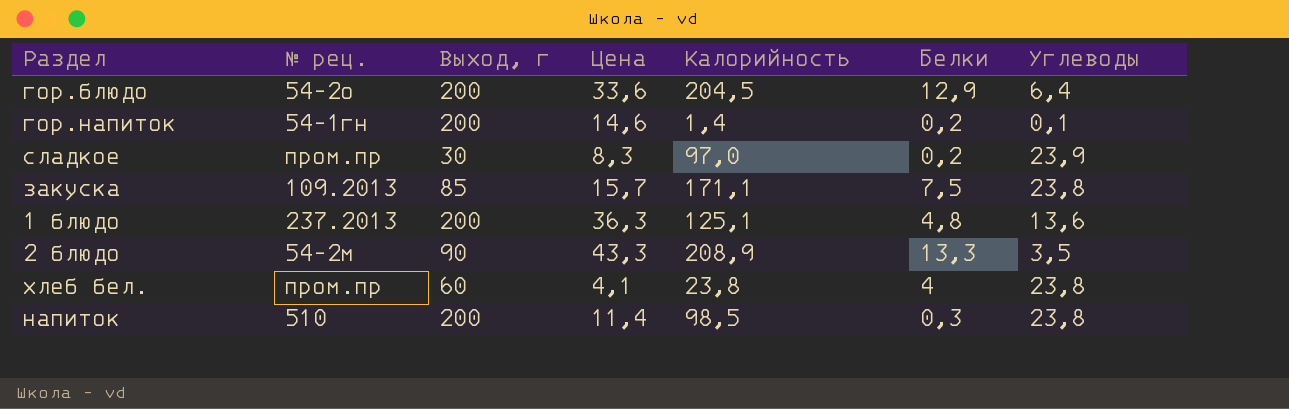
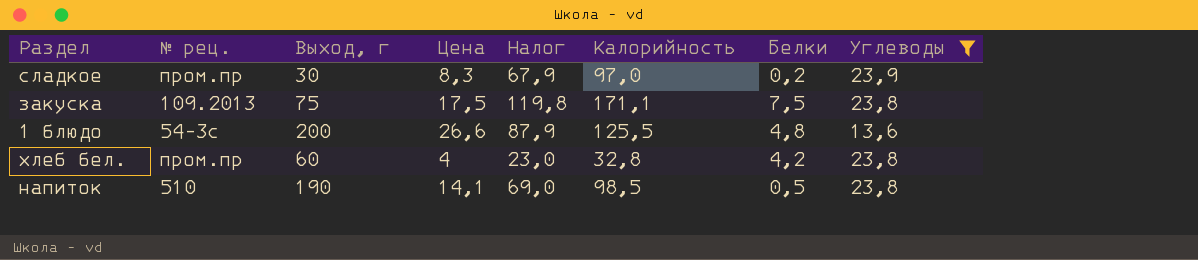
filter: none -> Углеводы >= 13,6
column Налог | formula: none -> [Калорийность] * 0,7
закуска | Выход, г: 85 -> 75
закуска | Цена: 15,7 -> 17,5
1 блюдо | № рец.: 237.2013 -> 54-3с
1 блюдо | Цена: 36,3 -> 26,6
1 блюдо | Калорийность: 125,1 -> 125,5
хлеб бел. | Цена: 4,1 -> 4
хлеб бел. | Калорийность: 23,8 -> 32,8
хлеб бел. | Белки: 4 -> 4,2
напиток | Выход, г: 200 -> 190
напиток | Цена: 11,4 -> 14,1
напиток | Белки: 0,3 -> 0,5

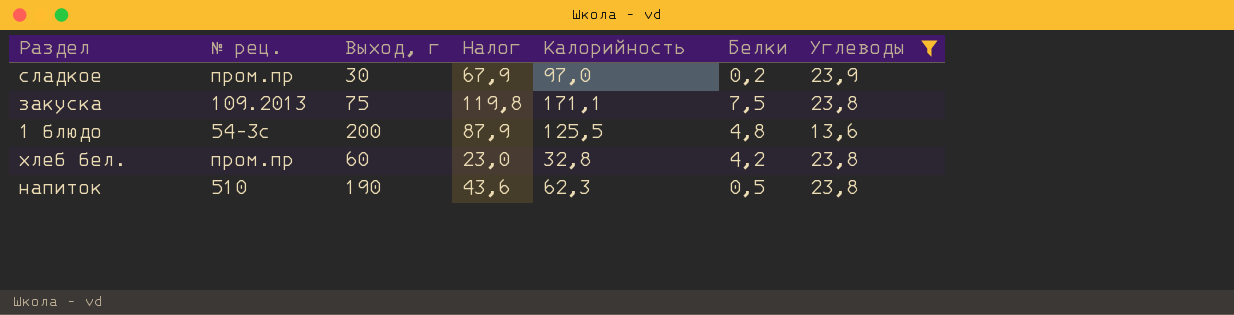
column Цена | position: 4 -> none
напиток | Налог: 69,0 -> 43,6
напиток | Калорийность: 98,5 -> 62,3

